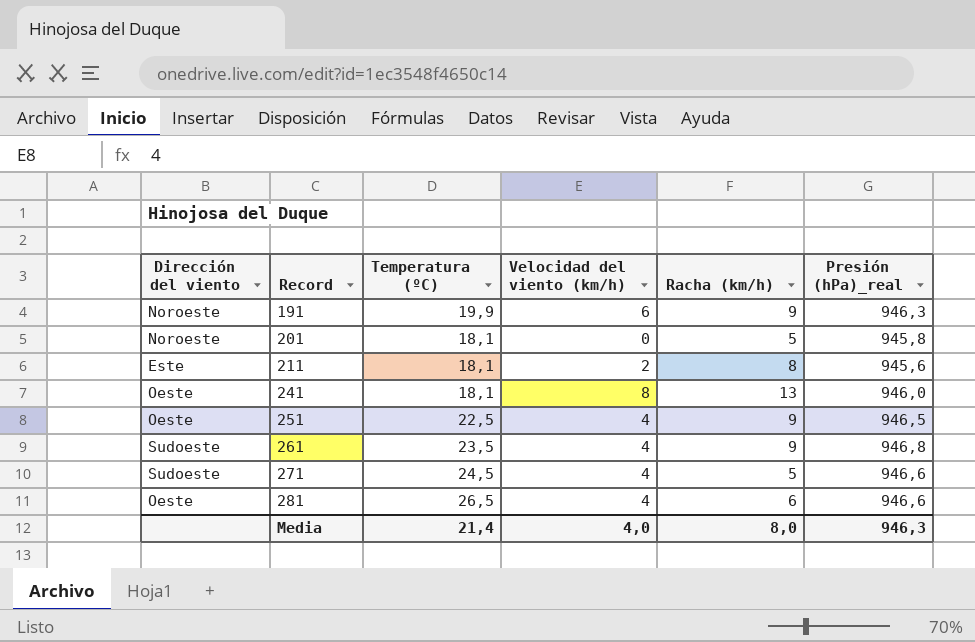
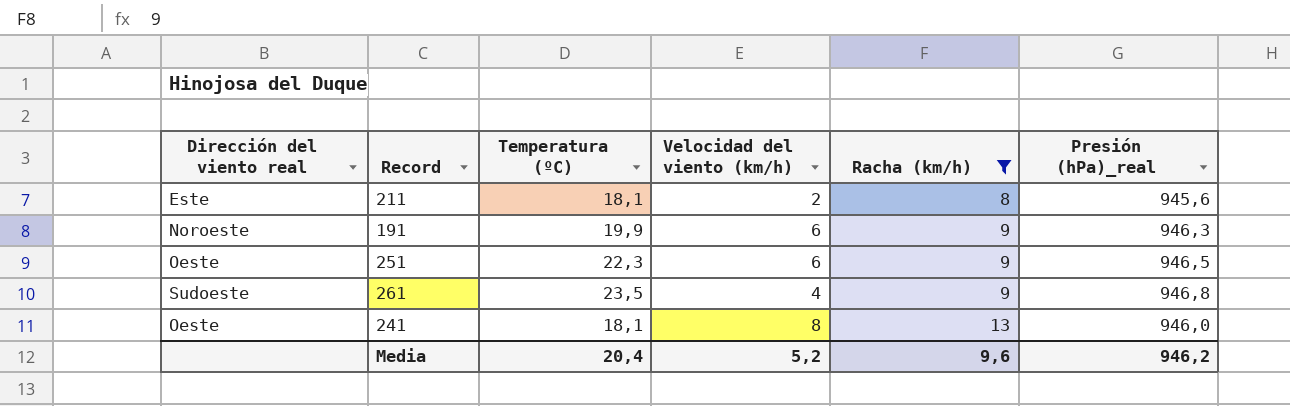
filter: none -> Racha (km/h) >= 8
row order: Record ascending -> Racha (km/h) ascending
column name: Dirección del viento -> Dirección del viento real
251 | Temperatura (ºC): 22,5 -> 22,3
251 | Velocidad del viento (km/h): 4 -> 6
Media | Temperatura (ºC): 21,4 -> 20,4
Media | Velocidad del viento (km/h): 4,0 -> 5,2
Media | Racha (km/h): 8,0 -> 9,6
Media | Presión (hPa)_real: 946,3 -> 946,2

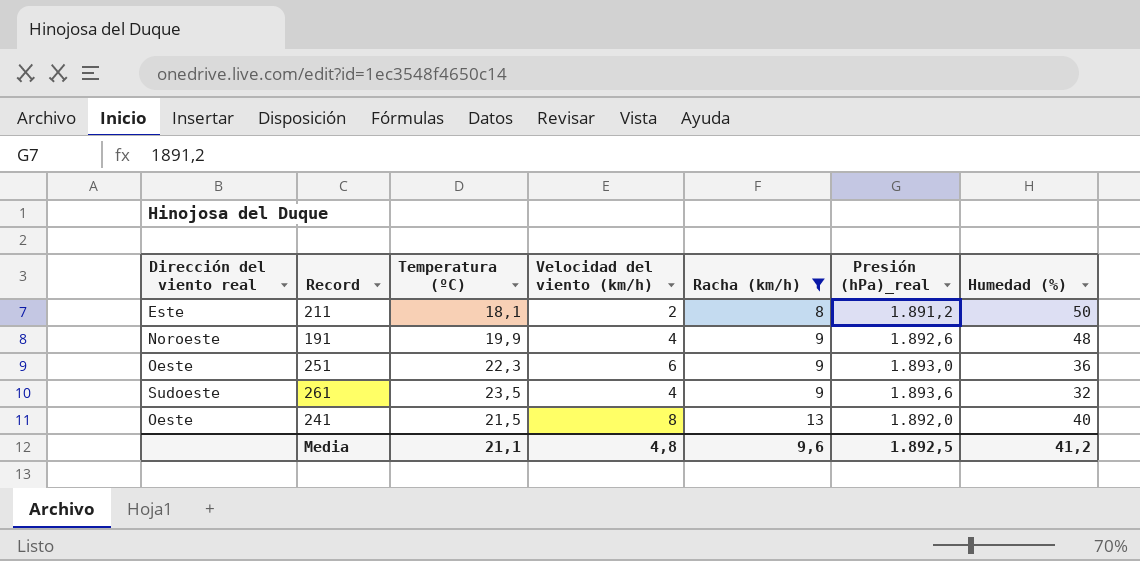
column Humedad (%) | position: none -> 7
211 | Presión (hPa)_real: 945,6 -> 1.891,2
191 | Velocidad del viento (km/h): 6 -> 4
191 | Presión (hPa)_real: 946,3 -> 1.892,6
251 | Presión (hPa)_real: 946,5 -> 1.893,0
261 | Presión (hPa)_real: 946,8 -> 1.893,6
241 | Temperatura (ºC): 18,1 -> 21,5
241 | Presión (hPa)_real: 946,0 -> 1.892,0
Media | Temperatura (ºC): 20,4 -> 21,1
Media | Velocidad del viento (km/h): 5,2 -> 4,8
Media | Presión (hPa)_real: 946,2 -> 1.892,5

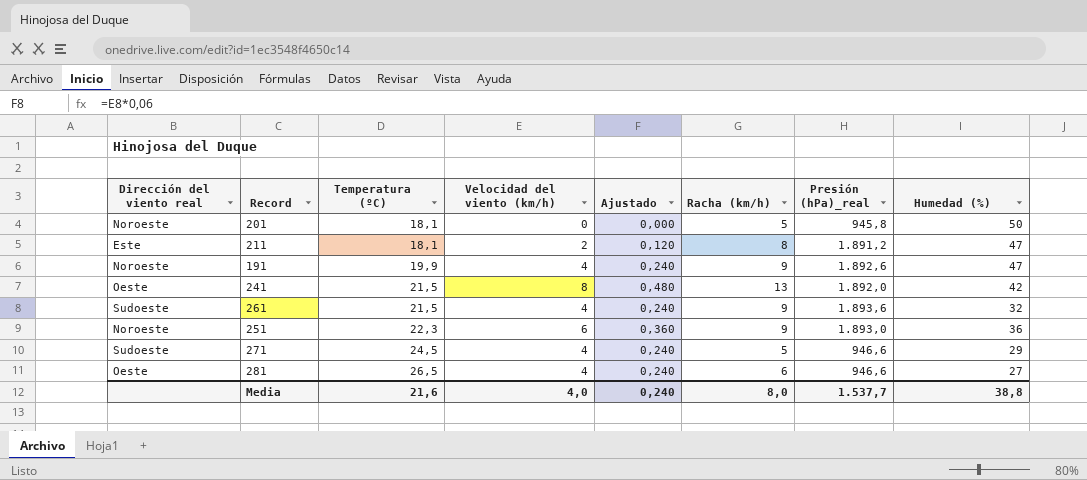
filter: Racha (km/h) >= 8 -> none
row order: Racha (km/h) ascending -> Temperatura (ºC) ascending
column Ajustado | formula: none -> [Velocidad del viento (km/h)] * 0,06
211 | Humedad (%): 50 -> 47
191 | Humedad (%): 48 -> 47
241 | Humedad (%): 40 -> 42
261 | Temperatura (ºC): 23,5 -> 21,5
251 | Dirección del viento real: Oeste -> Noroeste
Media | Temperatura (ºC): 21,1 -> 21,6
Media | Velocidad del viento (km/h): 4,8 -> 4,0
Media | Racha (km/h): 9,6 -> 8,0
Media | Presión (hPa)_real: 1.892,5 -> 1.537,7
Media | Humedad (%): 41,2 -> 38,8

